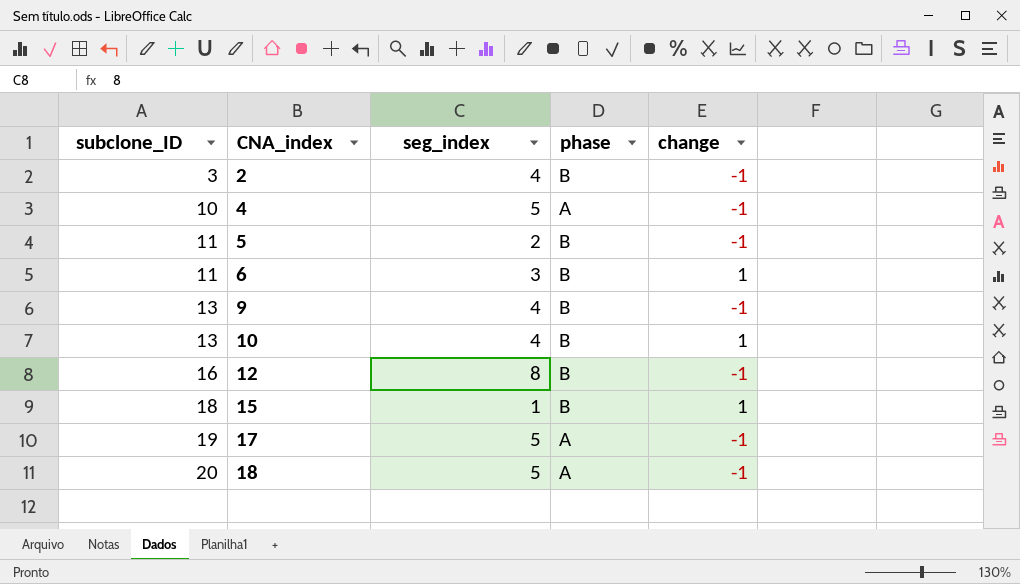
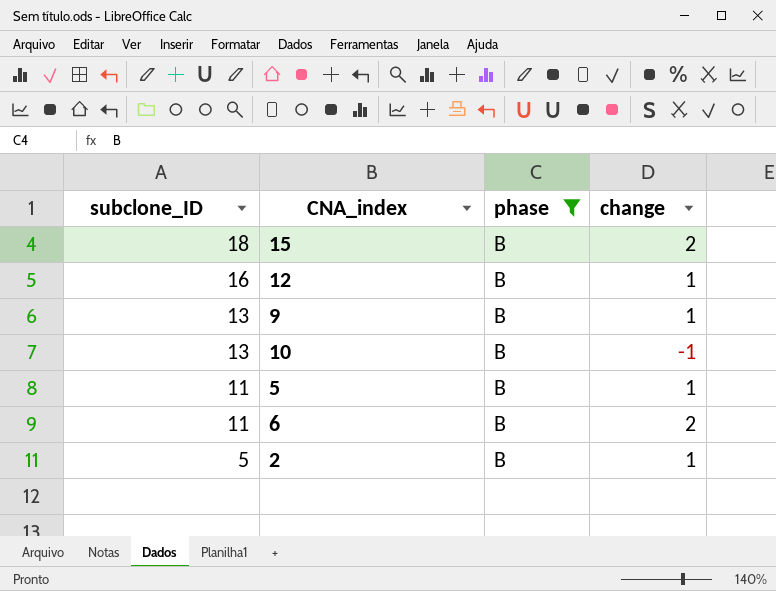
filter: none -> phase = B
row order: subclone_ID ascending -> subclone_ID descending
column seg_index | position: 3 -> none
15 | change: 1 -> 2
12 | change: -1 -> 1
9 | change: -1 -> 1
10 | change: 1 -> -1
5 | change: -1 -> 1
6 | change: 1 -> 2
2 | subclone_ID: 3 -> 5
2 | change: -1 -> 1

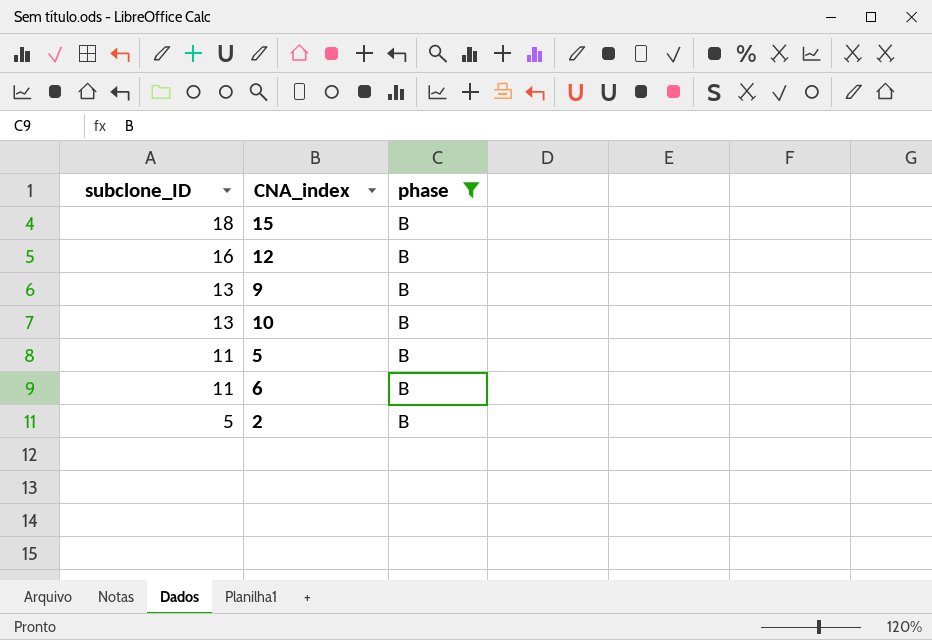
column change | position: 4 -> none

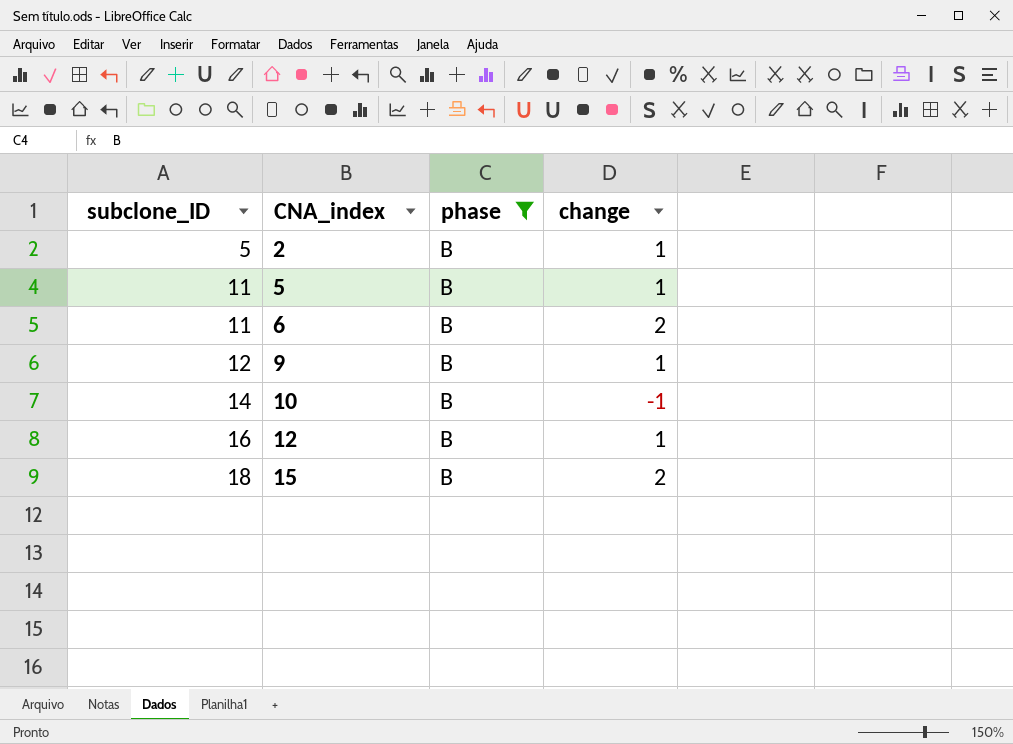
row order: subclone_ID descending -> subclone_ID ascending
column change | position: none -> 4
9 | subclone_ID: 13 -> 12
10 | subclone_ID: 13 -> 14

